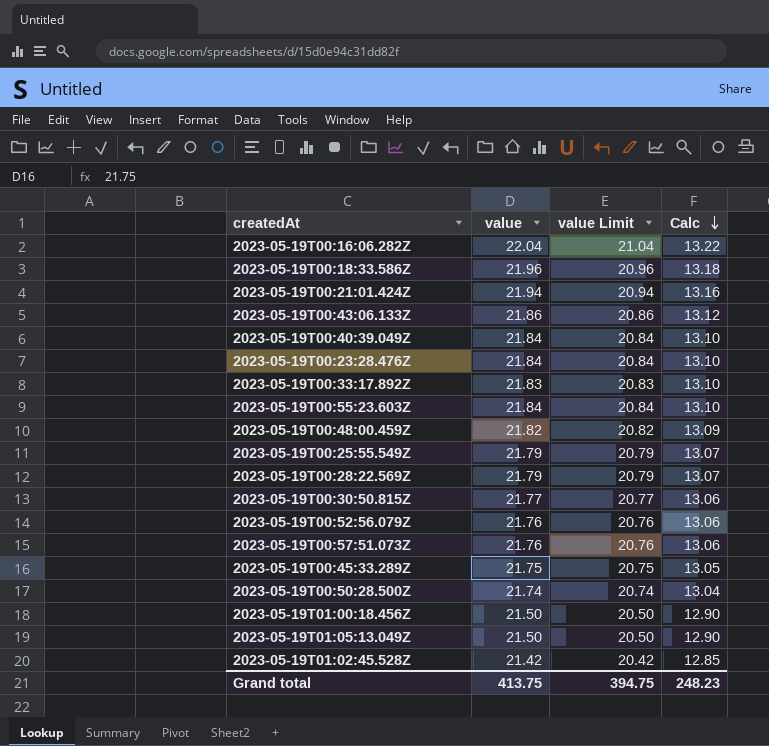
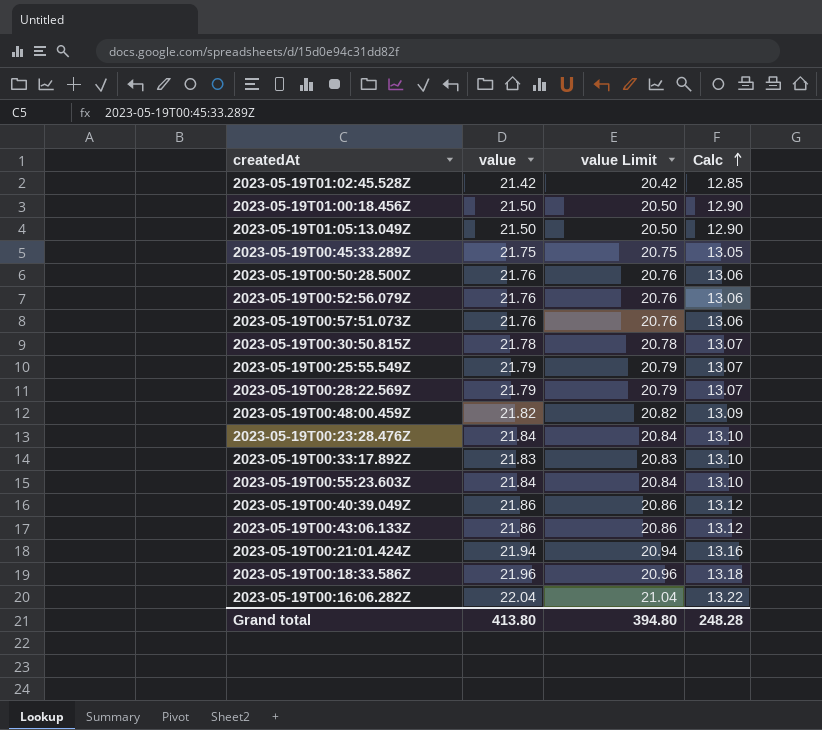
row order: Calc descending -> Calc ascending
2023-05-19T00:50:28.500Z | value: 21.74 -> 21.76
2023-05-19T00:50:28.500Z | value Limit: 20.74 -> 20.76
2023-05-19T00:50:28.500Z | Calc: 13.04 -> 13.06
2023-05-19T00:30:50.815Z | value: 21.77 -> 21.78
2023-05-19T00:30:50.815Z | value Limit: 20.77 -> 20.78
2023-05-19T00:30:50.815Z | Calc: 13.06 -> 13.07
2023-05-19T00:40:39.049Z | value: 21.84 -> 21.86
2023-05-19T00:40:39.049Z | value Limit: 20.84 -> 20.86
2023-05-19T00:40:39.049Z | Calc: 13.10 -> 13.12
Grand total | value: 413.75 -> 413.80
Grand total | value Limit: 394.75 -> 394.80
Grand total | Calc: 248.23 -> 248.28

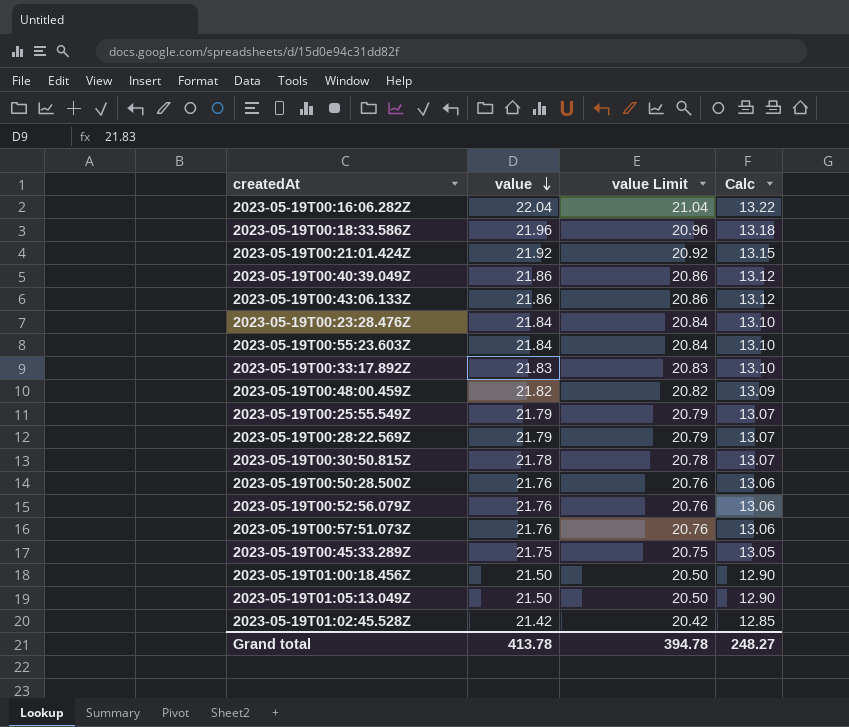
row order: Calc ascending -> value descending
2023-05-19T00:21:01.424Z | value: 21.94 -> 21.92
2023-05-19T00:21:01.424Z | value Limit: 20.94 -> 20.92
2023-05-19T00:21:01.424Z | Calc: 13.16 -> 13.15
Grand total | value: 413.80 -> 413.78
Grand total | value Limit: 394.80 -> 394.78
Grand total | Calc: 248.28 -> 248.27

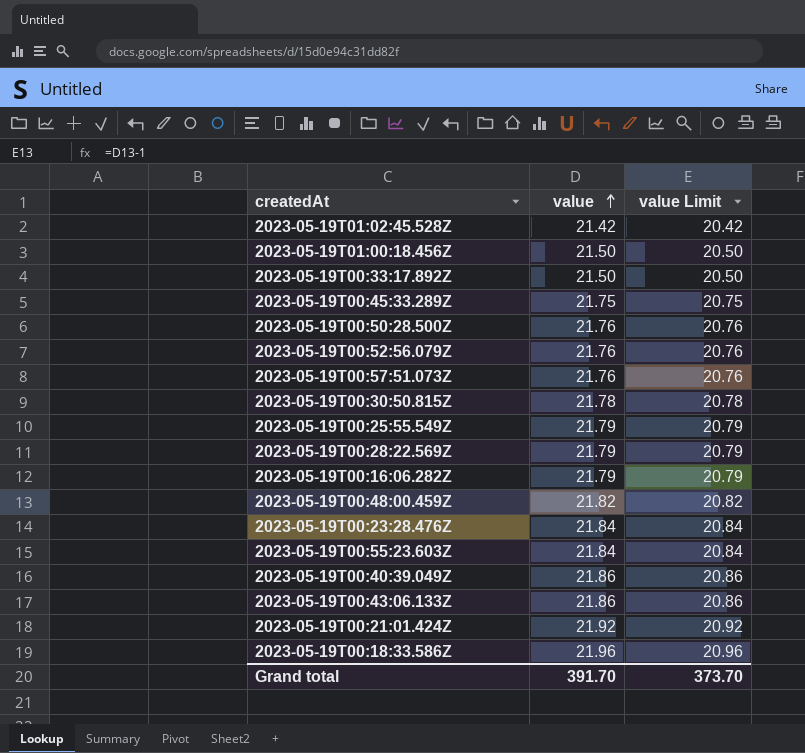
row order: value descending -> value ascending
column Calc | formula: [value] * 0.6 -> none
row 2023-05-19T01:05:13.049Z: 21.50 | 20.50 | 12.90 -> none
2023-05-19T00:33:17.892Z | value: 21.83 -> 21.50
2023-05-19T00:33:17.892Z | value Limit: 20.83 -> 20.50
2023-05-19T00:16:06.282Z | value: 22.04 -> 21.79
2023-05-19T00:16:06.282Z | value Limit: 21.04 -> 20.79
Grand total | value: 413.78 -> 391.70
Grand total | value Limit: 394.78 -> 373.70

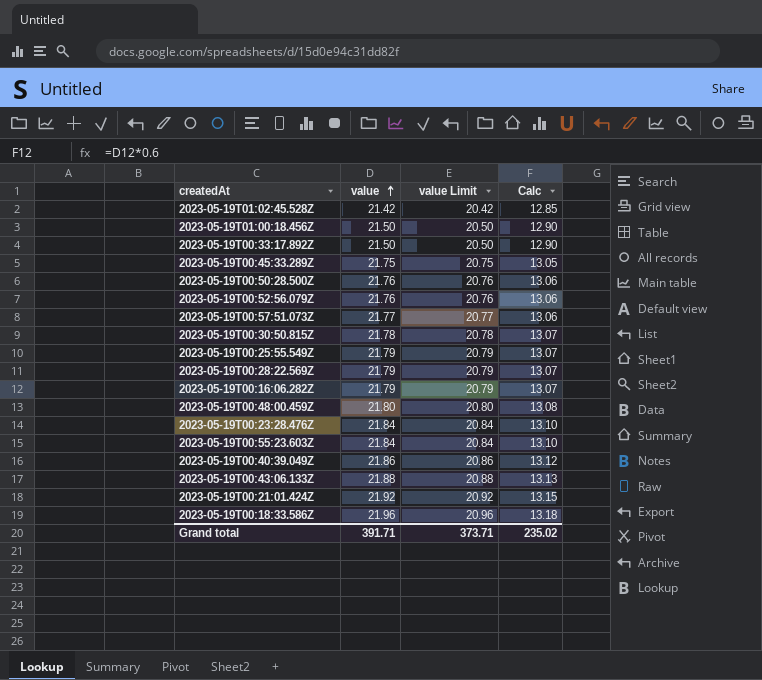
column Calc | formula: none -> [value] * 0.6
2023-05-19T00:57:51.073Z | value: 21.76 -> 21.77
2023-05-19T00:57:51.073Z | value Limit: 20.76 -> 20.77
2023-05-19T00:48:00.459Z | value: 21.82 -> 21.80
2023-05-19T00:48:00.459Z | value Limit: 20.82 -> 20.80
2023-05-19T00:43:06.133Z | value: 21.86 -> 21.88
2023-05-19T00:43:06.133Z | value Limit: 20.86 -> 20.88
Grand total | value: 391.70 -> 391.71
Grand total | value Limit: 373.70 -> 373.71

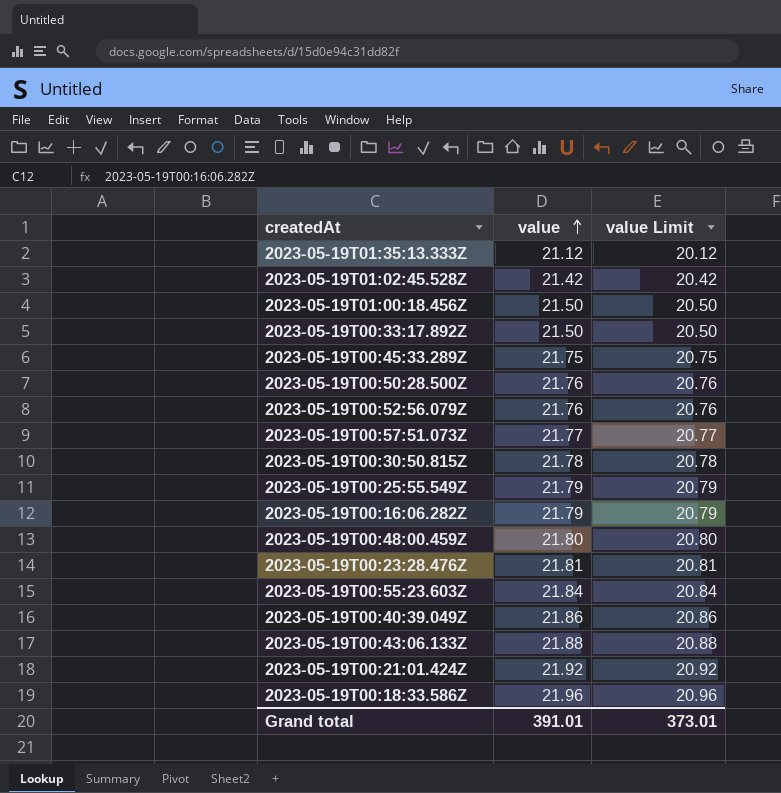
column Calc | formula: [value] * 0.6 -> none
row 2023-05-19T00:28:22.569Z: 21.79 | 20.79 | 13.07 -> none
row 2023-05-19T01:35:13.333Z: none -> 21.12 | 20.12
2023-05-19T00:23:28.476Z | value: 21.84 -> 21.81
2023-05-19T00:23:28.476Z | value Limit: 20.84 -> 20.81
Grand total | value: 391.71 -> 391.01
Grand total | value Limit: 373.71 -> 373.01

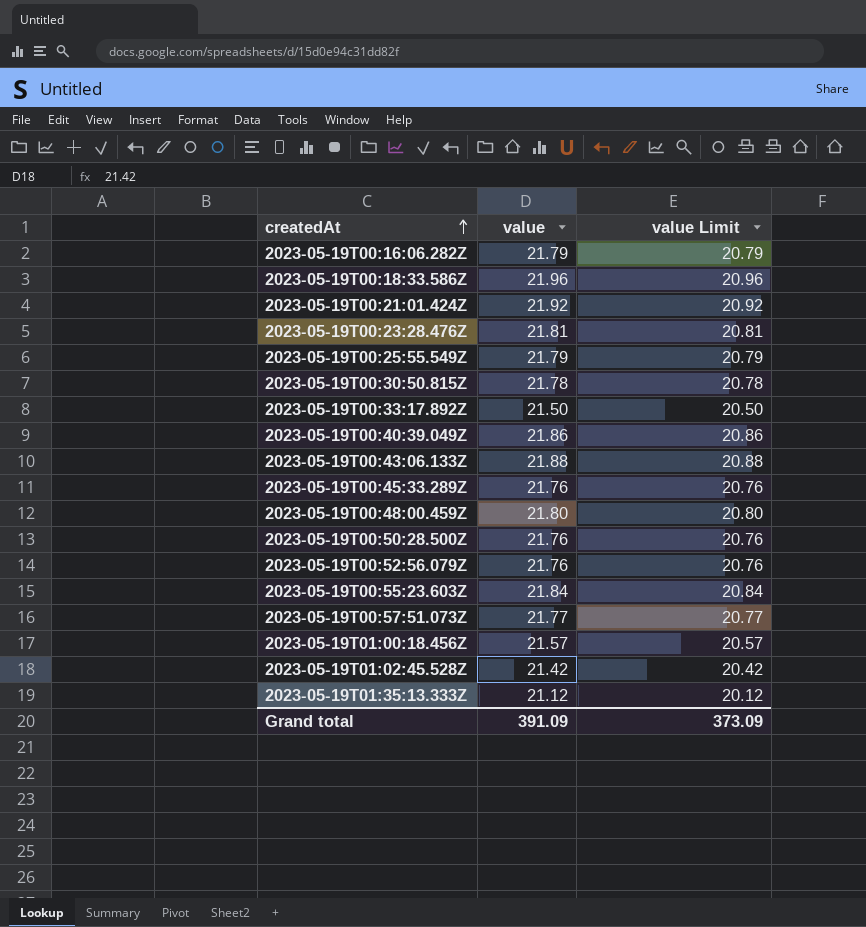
row order: value ascending -> createdAt ascending
2023-05-19T00:45:33.289Z | value: 21.75 -> 21.76
2023-05-19T00:45:33.289Z | value Limit: 20.75 -> 20.76
2023-05-19T01:00:18.456Z | value: 21.50 -> 21.57
2023-05-19T01:00:18.456Z | value Limit: 20.50 -> 20.57
Grand total | value: 391.01 -> 391.09
Grand total | value Limit: 373.01 -> 373.09

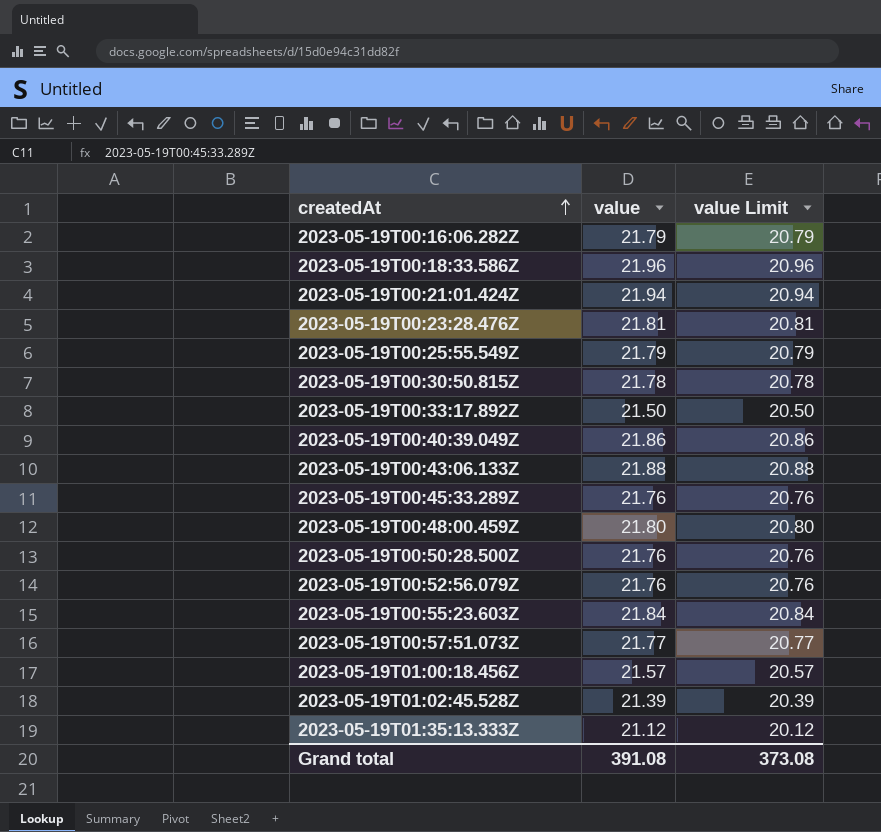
2023-05-19T00:21:01.424Z | value: 21.92 -> 21.94
2023-05-19T00:21:01.424Z | value Limit: 20.92 -> 20.94
2023-05-19T01:02:45.528Z | value: 21.42 -> 21.39
2023-05-19T01:02:45.528Z | value Limit: 20.42 -> 20.39
Grand total | value: 391.09 -> 391.08
Grand total | value Limit: 373.09 -> 373.08

